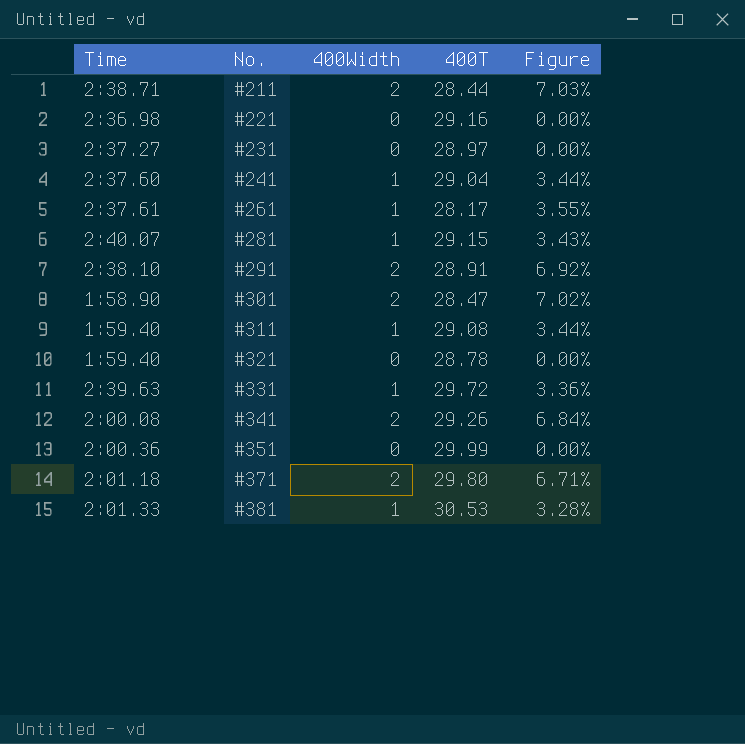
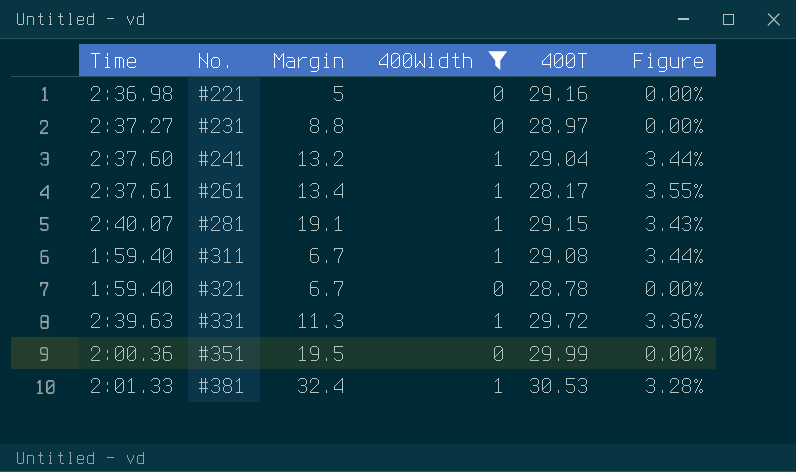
filter: none -> 400Width != 2
column Margin | position: none -> 3

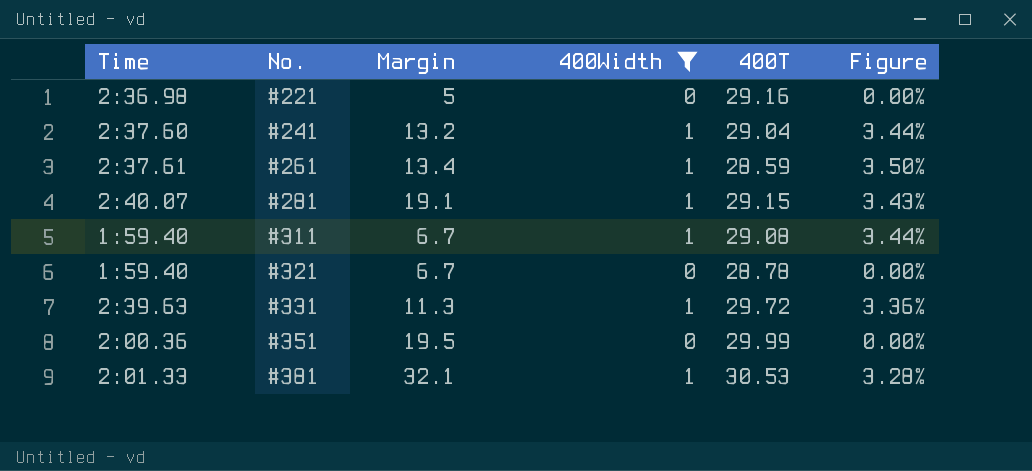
row #231: 2:37.27 | 8.8 | 0 | 28.97 | 0.00% -> none
#261 | 400T: 28.17 -> 28.59
#261 | Figure: 3.55% -> 3.50%
#381 | Margin: 32.4 -> 32.1

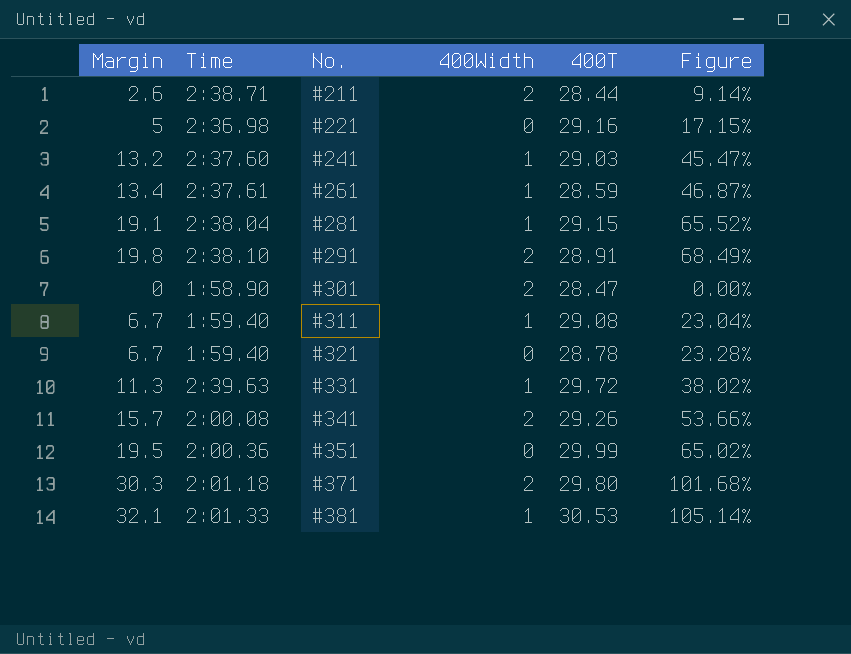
filter: 400Width != 2 -> none
column Margin | position: 3 -> 1
column Figure | formula: [400Width] / [400T] -> [Margin] / [400T]
#241 | 400T: 29.04 -> 29.03
#281 | Time: 2:40.07 -> 2:38.04

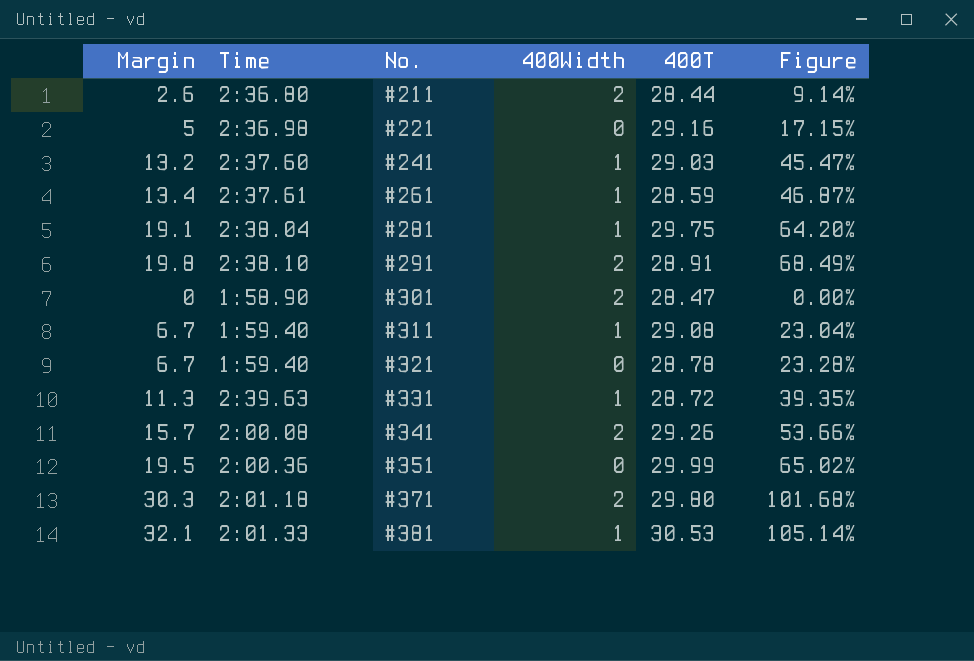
#211 | Time: 2:38.71 -> 2:36.80
#281 | 400T: 29.15 -> 29.75
#281 | Figure: 65.52% -> 64.20%
#331 | 400T: 29.72 -> 28.72
#331 | Figure: 38.02% -> 39.35%

